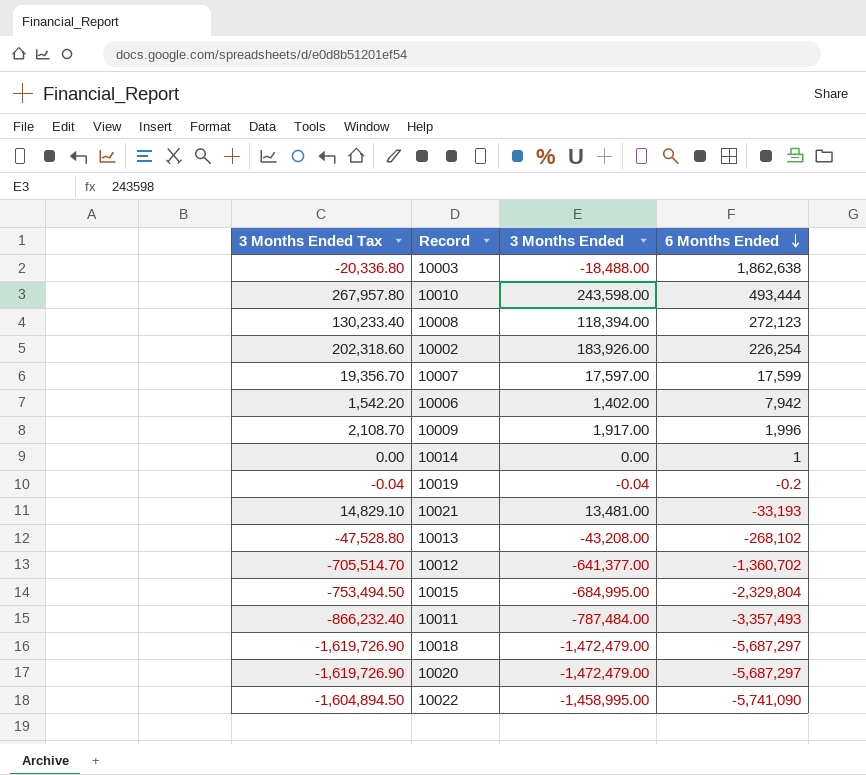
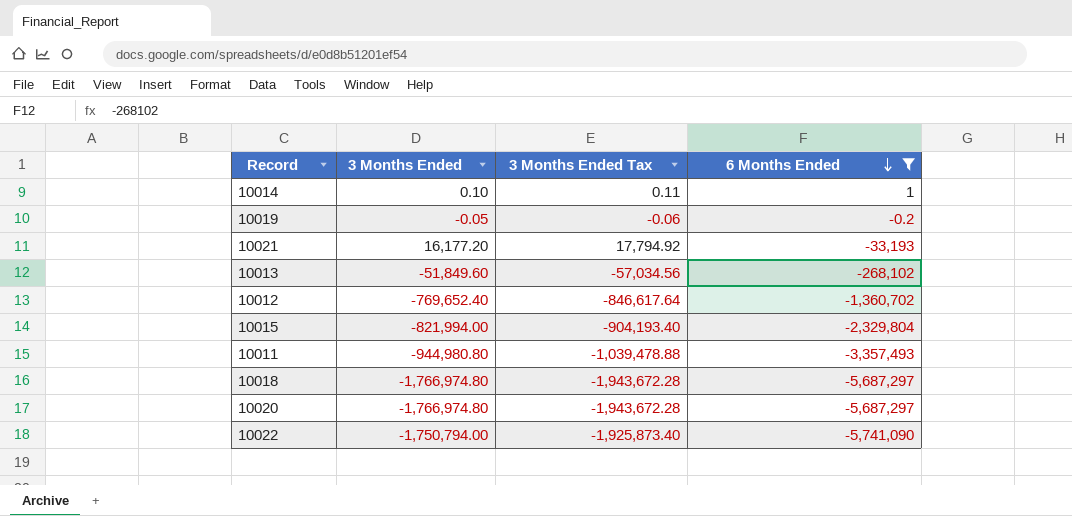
filter: none -> 6 Months Ended <= 1
column 3 Months Ended Tax | position: 1 -> 3
10014 | 3 Months Ended: 0.00 -> 0.10
10014 | 3 Months Ended Tax: 0.00 -> 0.11
10019 | 3 Months Ended: -0.04 -> -0.05
10019 | 3 Months Ended Tax: -0.04 -> -0.06
10021 | 3 Months Ended: 13,481.00 -> 16,177.20
10021 | 3 Months Ended Tax: 14,829.10 -> 17,794.92
10013 | 3 Months Ended: -43,208.00 -> -51,849.60
10013 | 3 Months Ended Tax: -47,528.80 -> -57,034.56
10012 | 3 Months Ended: -641,377.00 -> -769,652.40
10012 | 3 Months Ended Tax: -705,514.70 -> -846,617.64
10015 | 3 Months Ended: -684,995.00 -> -821,994.00
10015 | 3 Months Ended Tax: -753,494.50 -> -904,193.40
10011 | 3 Months Ended: -787,484.00 -> -944,980.80
10011 | 3 Months Ended Tax: -866,232.40 -> -1,039,478.88
10018 | 3 Months Ended: -1,472,479.00 -> -1,766,974.80
10018 | 3 Months Ended Tax: -1,619,726.90 -> -1,943,672.28
10020 | 3 Months Ended: -1,472,479.00 -> -1,766,974.80
10020 | 3 Months Ended Tax: -1,619,726.90 -> -1,943,672.28
10022 | 3 Months Ended: -1,458,995.00 -> -1,750,794.00
10022 | 3 Months Ended Tax: -1,604,894.50 -> -1,925,873.40

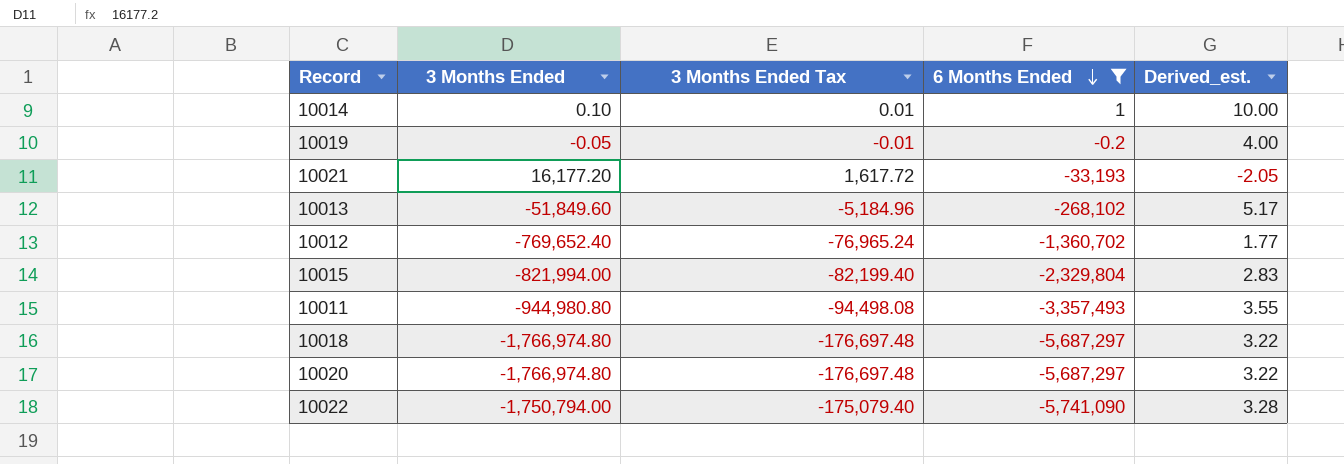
column 3 Months Ended Tax | formula: [3 Months Ended] * 1.1 -> [3 Months Ended] * 0.1
column Derived_est. | formula: none -> [6 Months Ended] / [3 Months Ended]

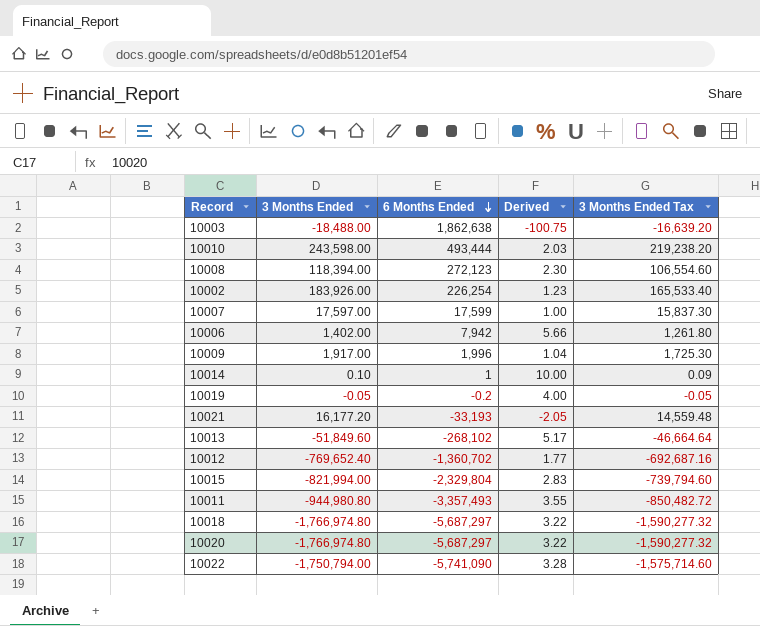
filter: 6 Months Ended <= 1 -> none
column name: Derived_est. -> Derived
column 3 Months Ended Tax | formula: [3 Months Ended] * 0.1 -> [3 Months Ended] * 0.9
column 3 Months Ended Tax | position: 3 -> 5

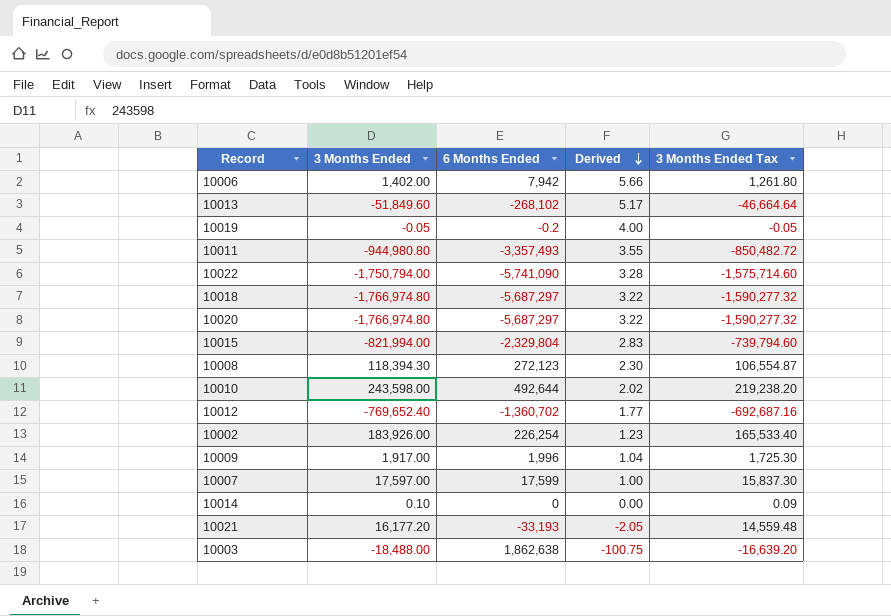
row order: 6 Months Ended descending -> Derived descending
10008 | 3 Months Ended: 118,394.00 -> 118,394.30
10008 | 3 Months Ended Tax: 106,554.60 -> 106,554.87
10010 | 6 Months Ended: 493,444 -> 492,644
10010 | Derived: 2.03 -> 2.02
10014 | 6 Months Ended: 1 -> 0
10014 | Derived: 10.00 -> 0.00

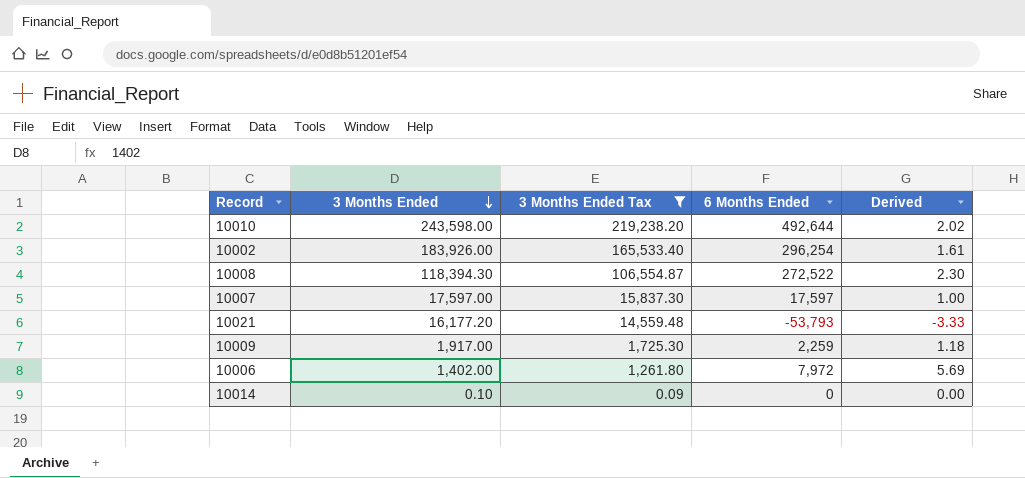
filter: none -> 3 Months Ended Tax >= 0.09
row order: Derived descending -> 3 Months Ended descending
column 3 Months Ended Tax | position: 5 -> 3
10002 | 6 Months Ended: 226,254 -> 296,254
10002 | Derived: 1.23 -> 1.61
10008 | 6 Months Ended: 272,123 -> 272,522
10007 | 6 Months Ended: 17,599 -> 17,597
10021 | 6 Months Ended: -33,193 -> -53,793
10021 | Derived: -2.05 -> -3.33
10009 | 6 Months Ended: 1,996 -> 2,259
10009 | Derived: 1.04 -> 1.18
10006 | 6 Months Ended: 7,942 -> 7,972
10006 | Derived: 5.66 -> 5.69

